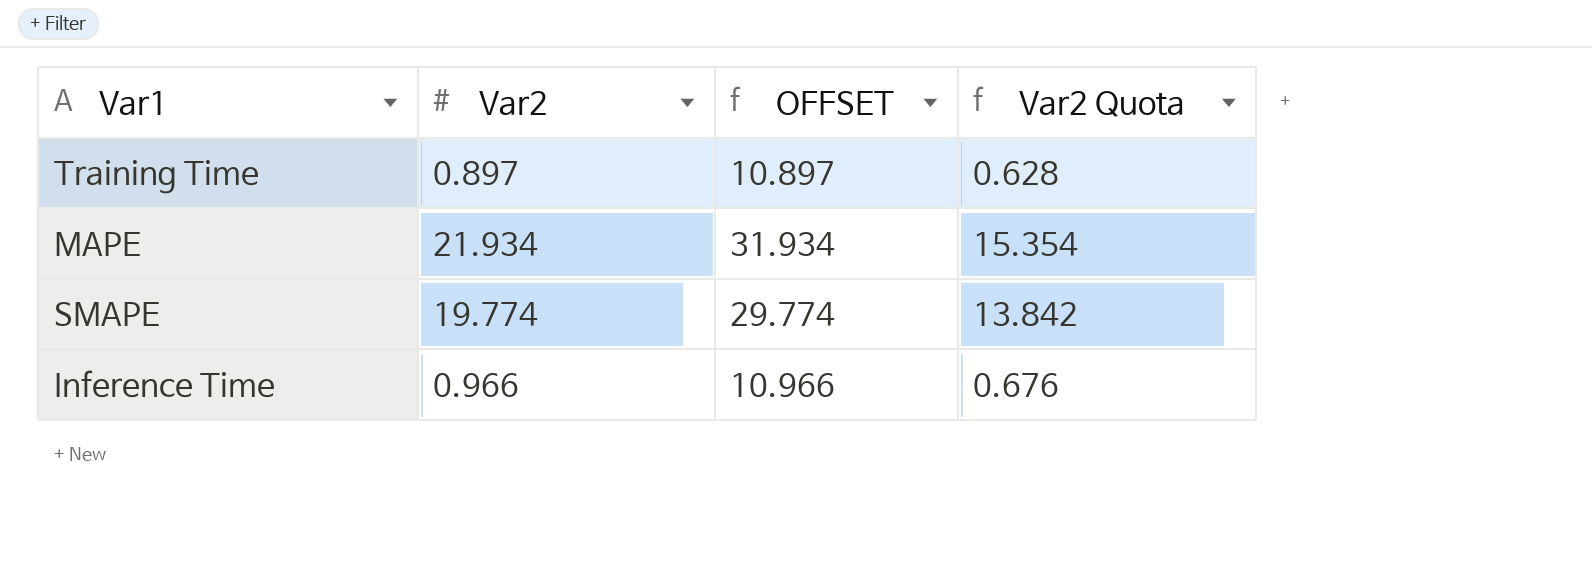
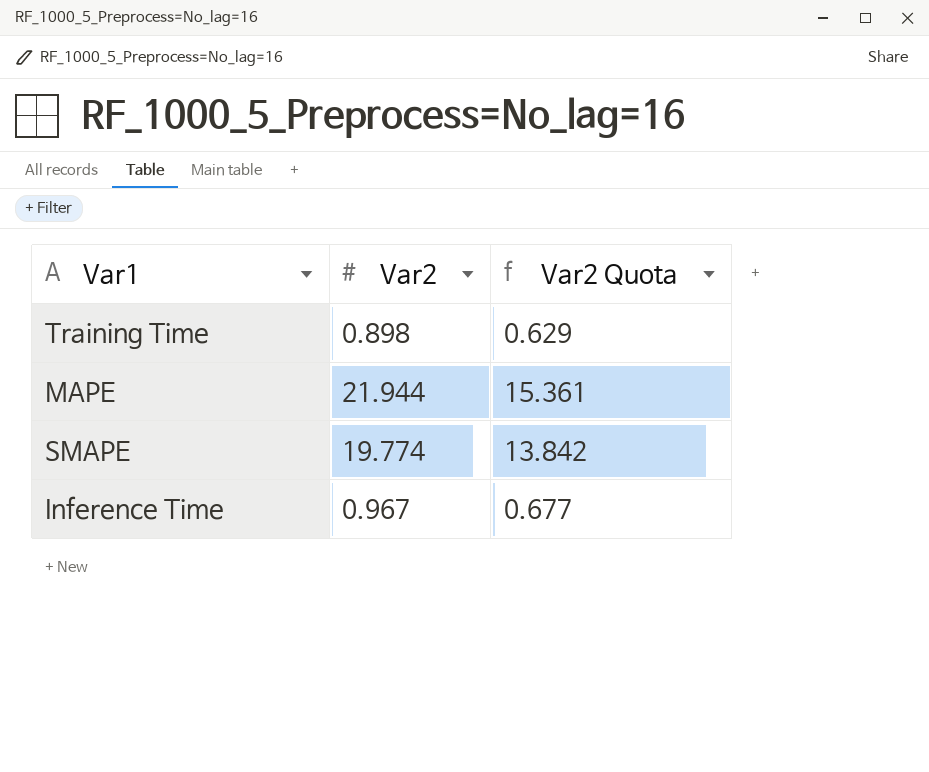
column OFFSET | formula: [Var2] + 10 -> none
Training Time | Var2: 0.897 -> 0.898
Training Time | Var2 Quota: 0.628 -> 0.629
MAPE | Var2: 21.934 -> 21.944
MAPE | Var2 Quota: 15.354 -> 15.361
Inference Time | Var2: 0.966 -> 0.967
Inference Time | Var2 Quota: 0.676 -> 0.677

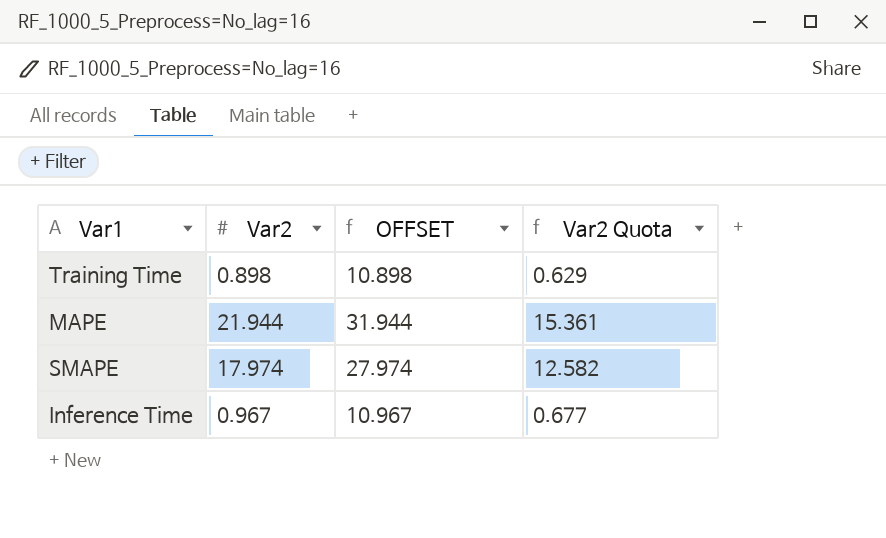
column OFFSET | formula: none -> [Var2] + 10
SMAPE | Var2: 19.774 -> 17.974
SMAPE | Var2 Quota: 13.842 -> 12.582

